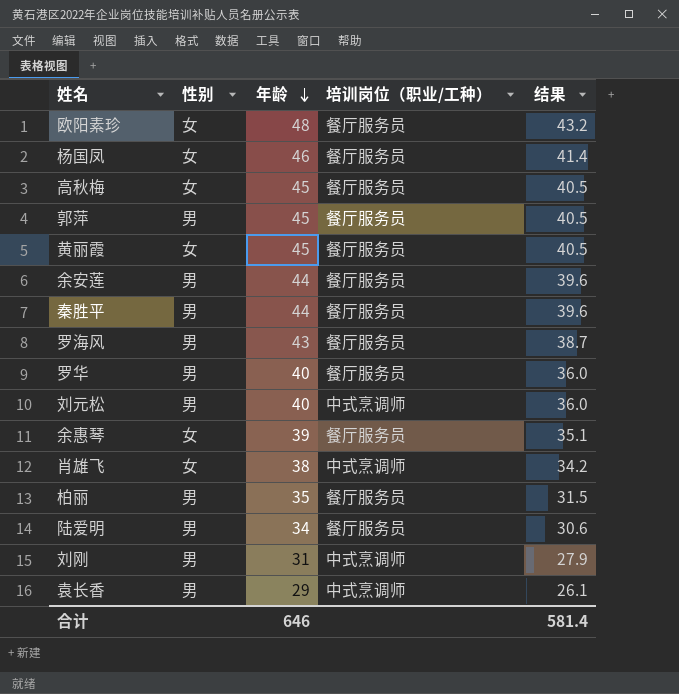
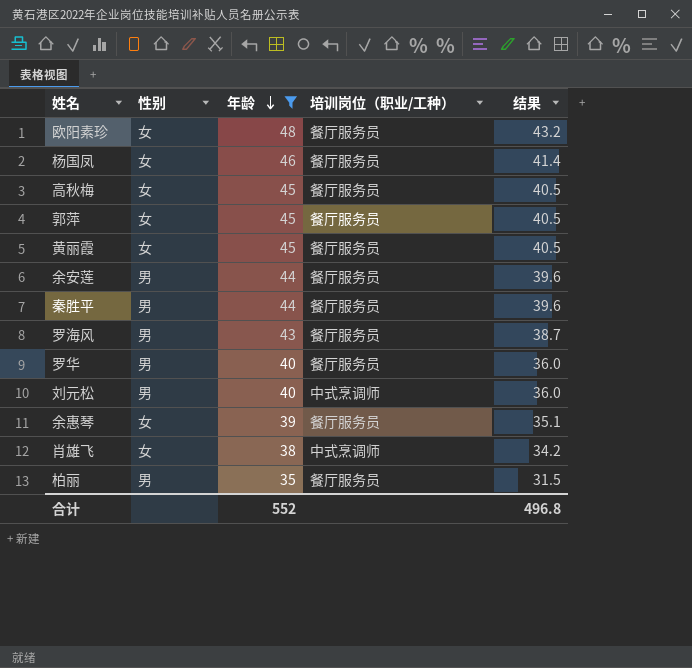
filter: none -> 年龄 >= 35
郭萍 | 性别: 男 -> 女
合计 | 年龄: 646 -> 552
合计 | 结果: 581.4 -> 496.8

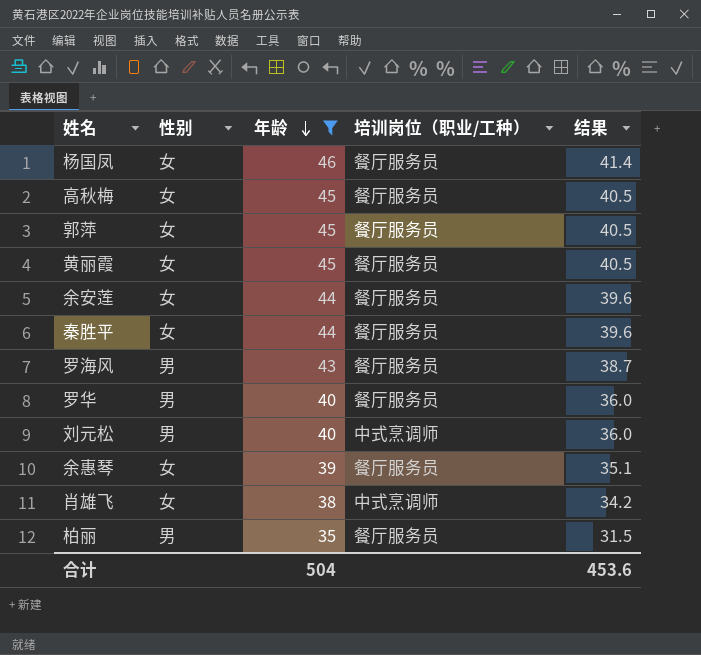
row 欧阳素珍: 女 | 48 | 餐厅服务员 | 43.2 -> none
余安莲 | 性别: 男 -> 女
秦胜平 | 性别: 男 -> 女
合计 | 年龄: 552 -> 504
合计 | 结果: 496.8 -> 453.6

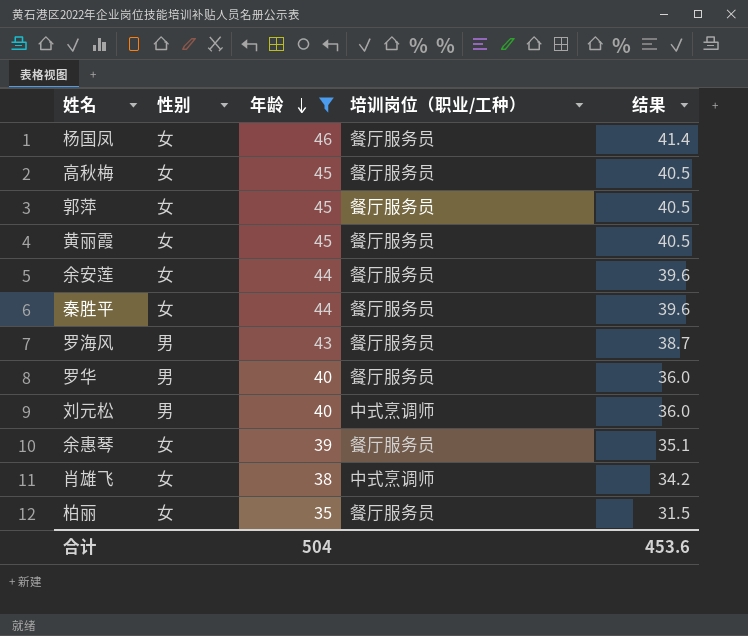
柏丽 | 性别: 男 -> 女

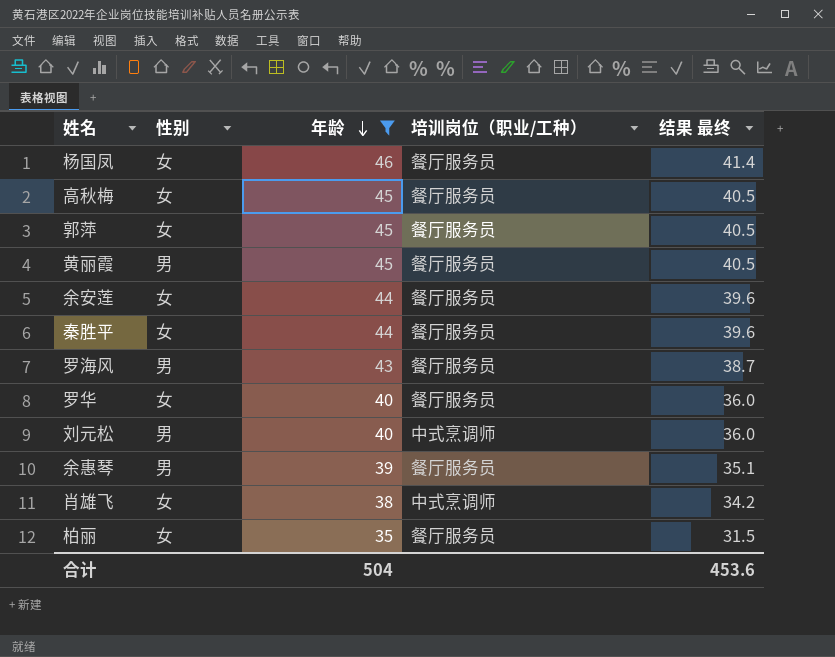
column name: 结果 -> 结果 最终
黄丽霞 | 性别: 女 -> 男
罗华 | 性别: 男 -> 女
余惠琴 | 性别: 女 -> 男

